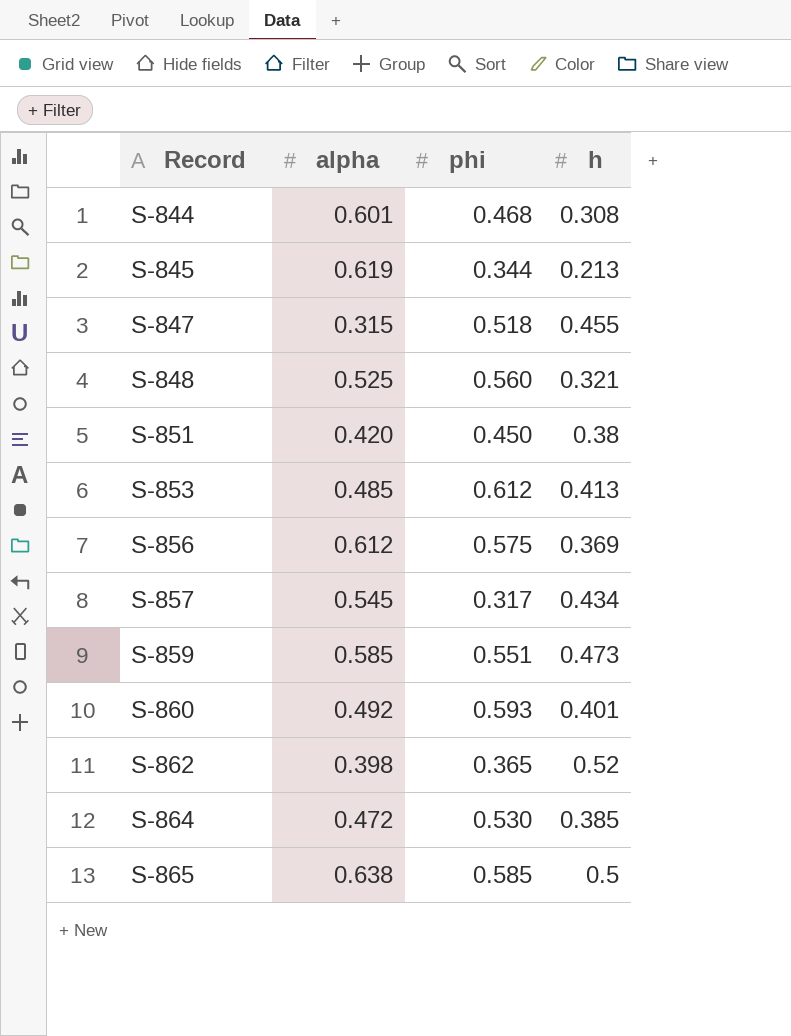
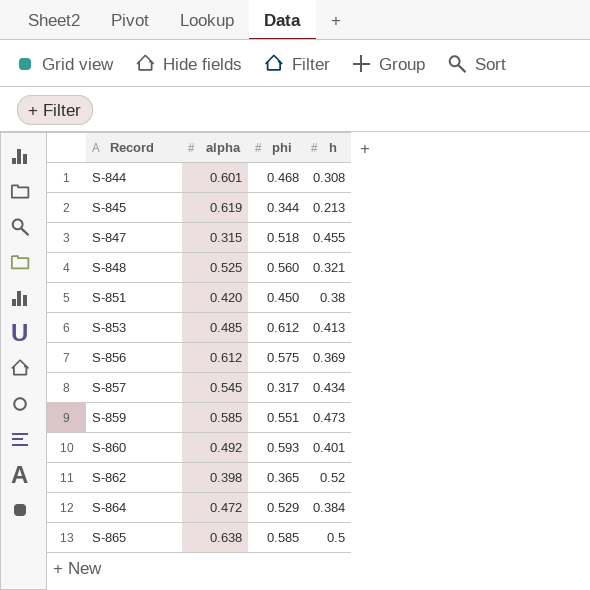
S-864 | phi: 0.530 -> 0.529
S-864 | h: 0.385 -> 0.384

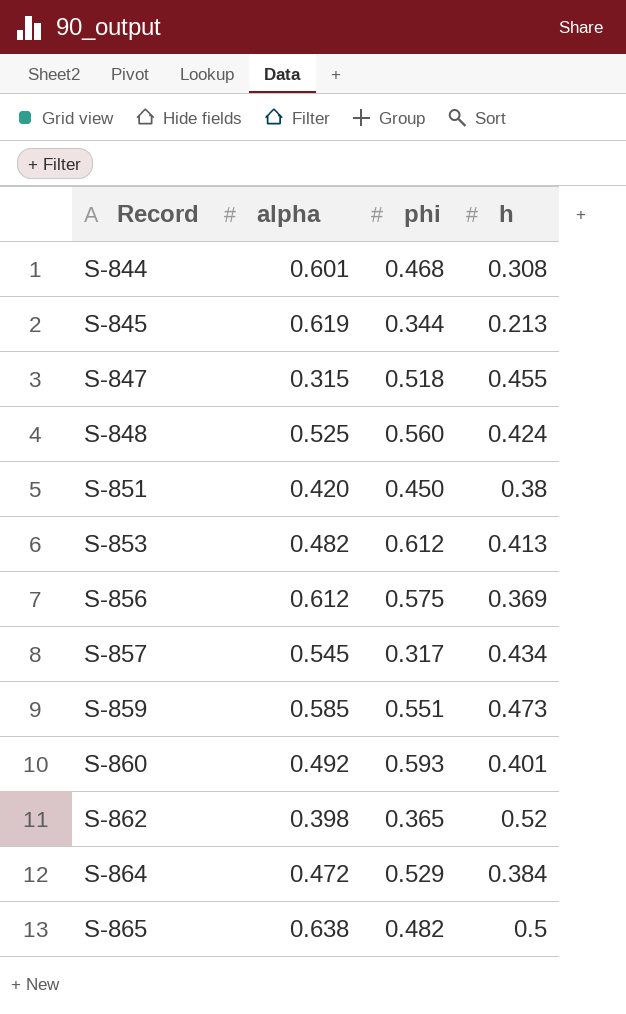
S-848 | h: 0.321 -> 0.424
S-853 | alpha: 0.485 -> 0.482
S-865 | phi: 0.585 -> 0.482

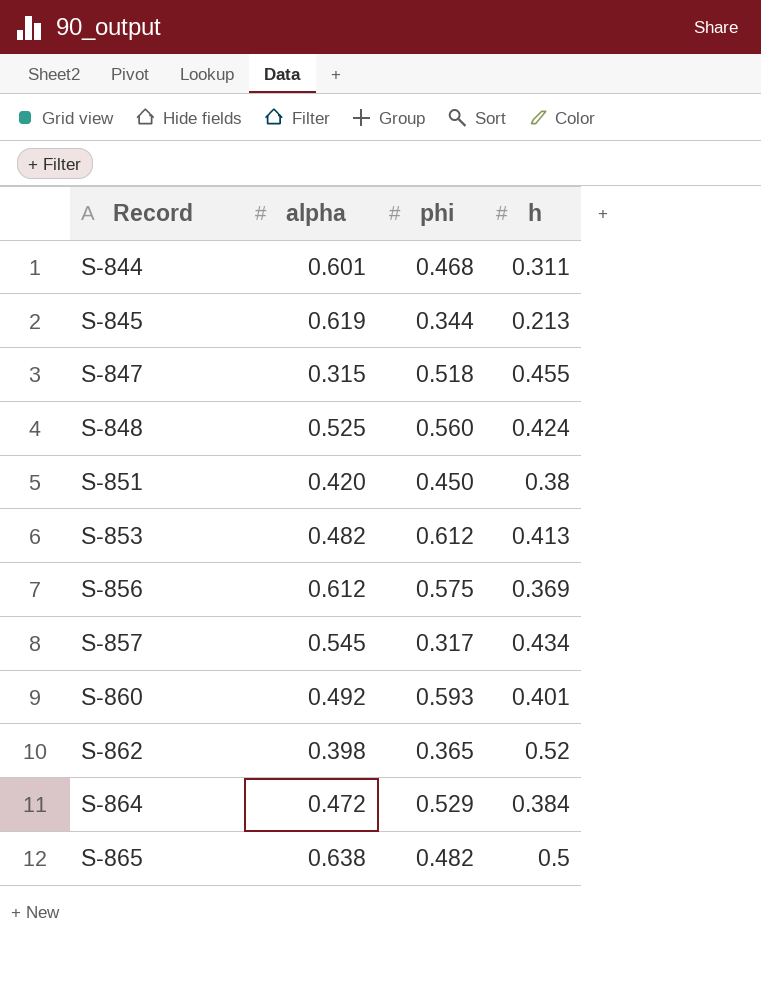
row S-859: 0.585 | 0.551 | 0.473 -> none
S-844 | h: 0.308 -> 0.311

